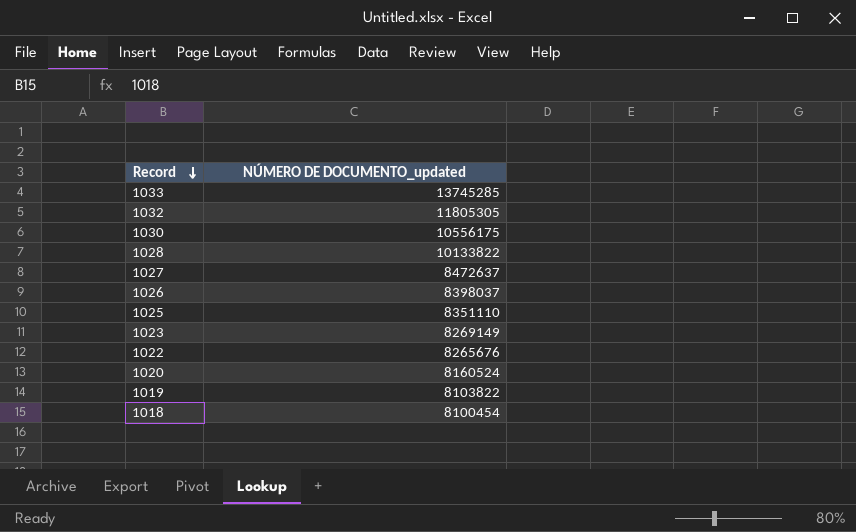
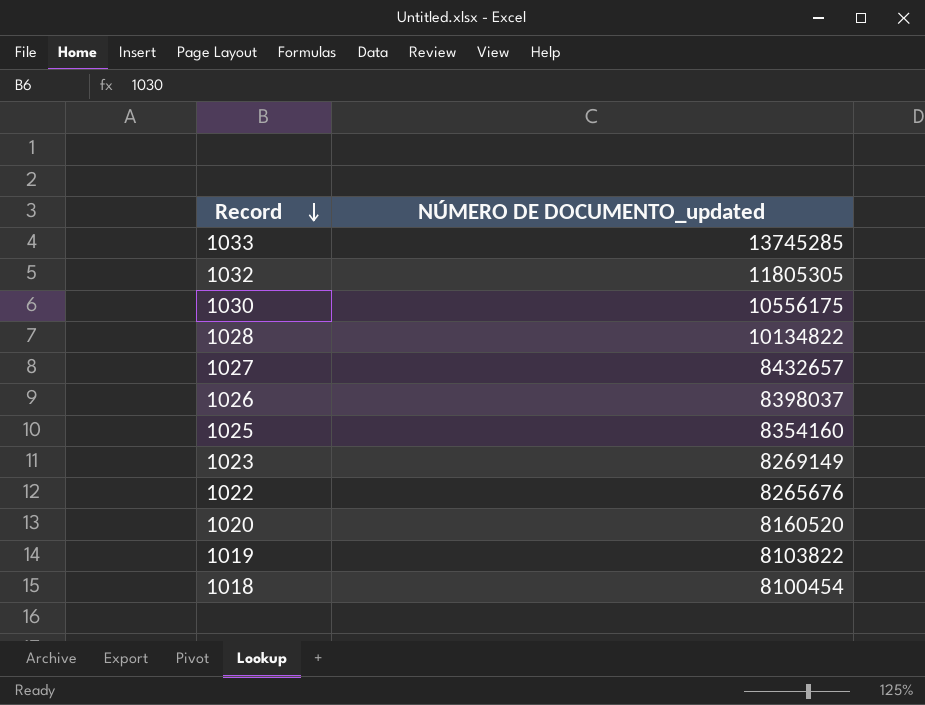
1028 | NÚMERO DE DOCUMENTO_updated: 10133822 -> 10134822
1027 | NÚMERO DE DOCUMENTO_updated: 8472637 -> 8432657
1025 | NÚMERO DE DOCUMENTO_updated: 8351110 -> 8354160
1020 | NÚMERO DE DOCUMENTO_updated: 8160524 -> 8160520

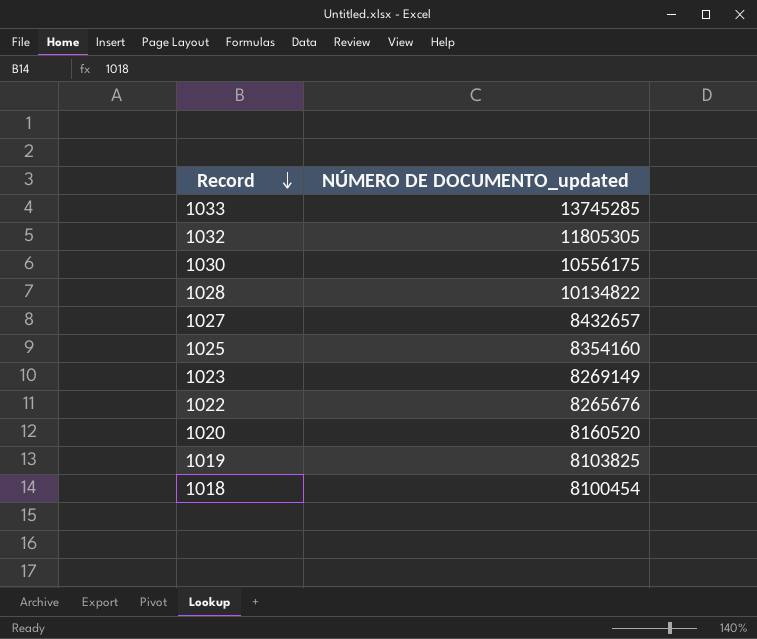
row 1026: 8398037 -> none
1019 | NÚMERO DE DOCUMENTO_updated: 8103822 -> 8103825

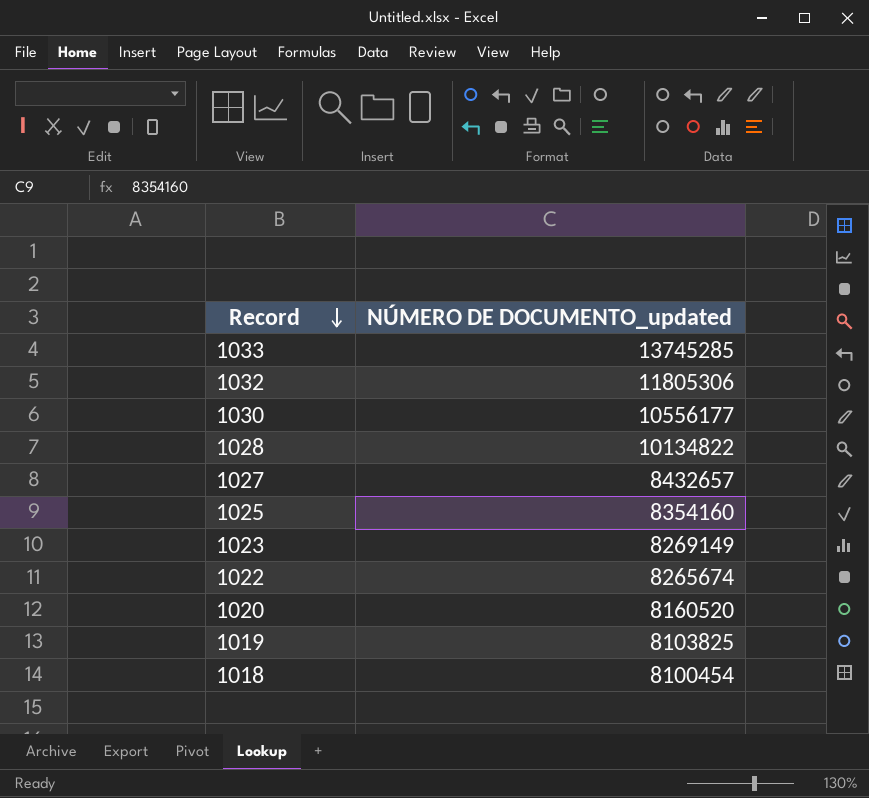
1032 | NÚMERO DE DOCUMENTO_updated: 11805305 -> 11805306
1030 | NÚMERO DE DOCUMENTO_updated: 10556175 -> 10556177
1022 | NÚMERO DE DOCUMENTO_updated: 8265676 -> 8265674

